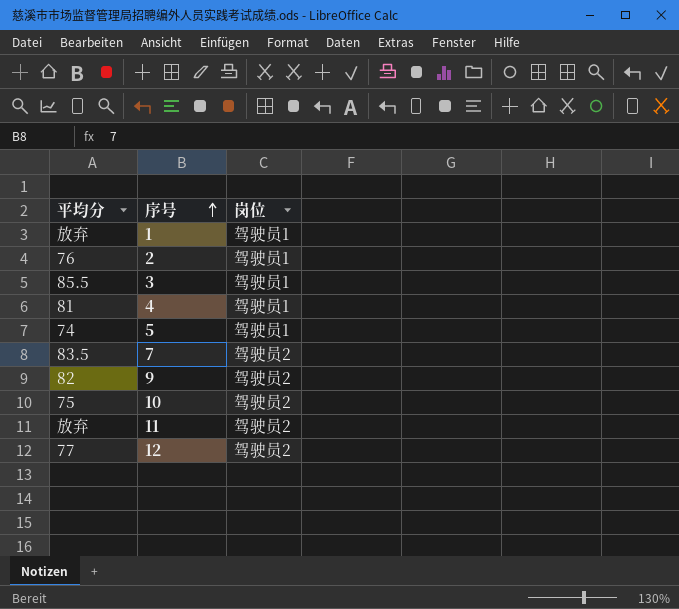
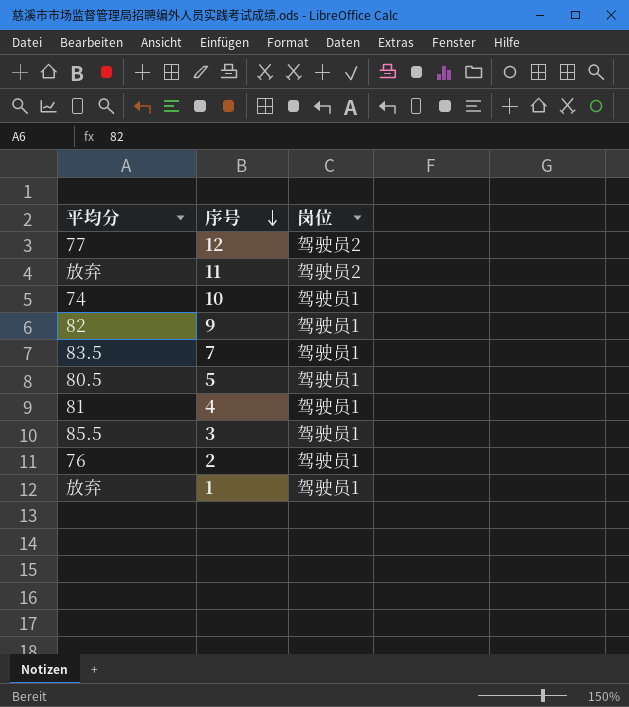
row order: 序号 ascending -> 序号 descending
10 | 平均分: 75 -> 74
10 | 岗位: 驾驶员2 -> 驾驶员1
9 | 岗位: 驾驶员2 -> 驾驶员1
7 | 岗位: 驾驶员2 -> 驾驶员1
5 | 平均分: 74 -> 80.5

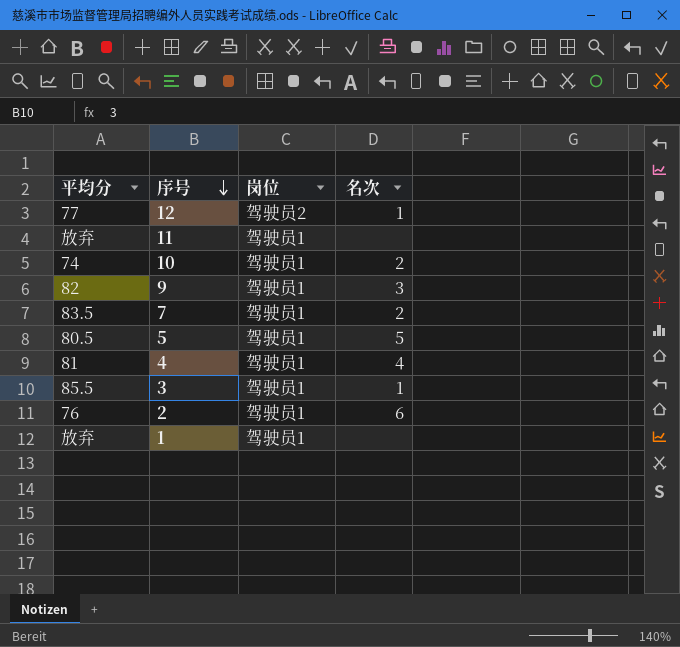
column 名次 | position: none -> 4
11 | 岗位: 驾驶员2 -> 驾驶员1

